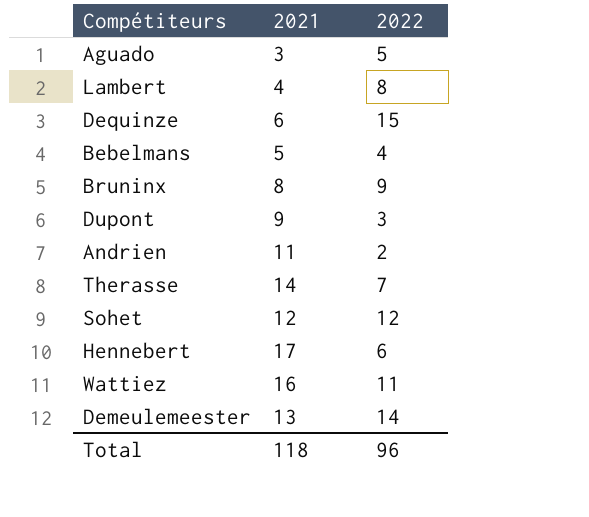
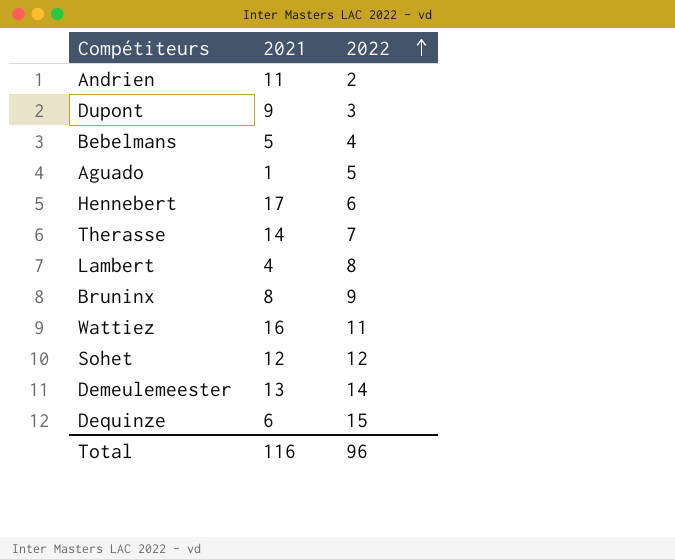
row order: none -> 2022 ascending
Aguado | 2021: 3 -> 1
Total | 2021: 118 -> 116

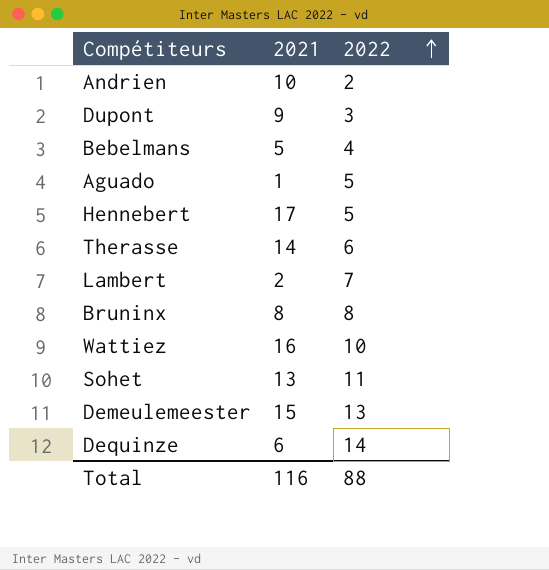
Andrien | 2021: 11 -> 10
Hennebert | 2022: 6 -> 5
Therasse | 2022: 7 -> 6
Lambert | 2021: 4 -> 2
Lambert | 2022: 8 -> 7
Bruninx | 2022: 9 -> 8
Wattiez | 2022: 11 -> 10
Sohet | 2021: 12 -> 13
Sohet | 2022: 12 -> 11
Demeulemeester | 2021: 13 -> 15
Demeulemeester | 2022: 14 -> 13
Dequinze | 2022: 15 -> 14
Total | 2022: 96 -> 88

